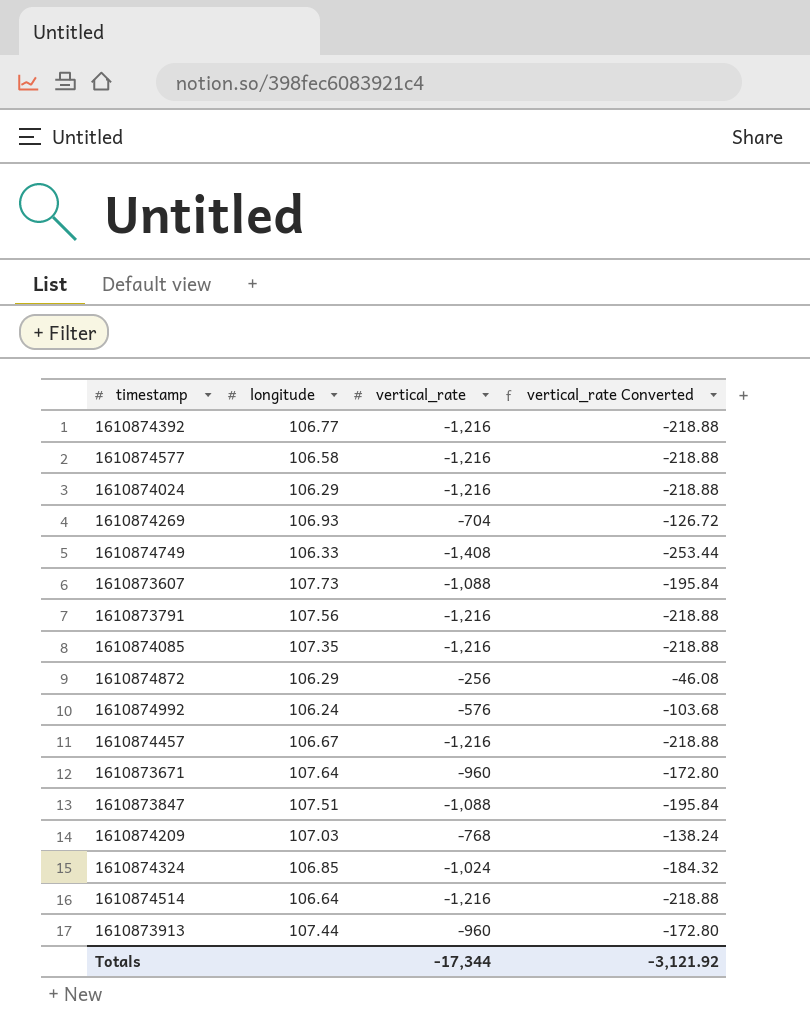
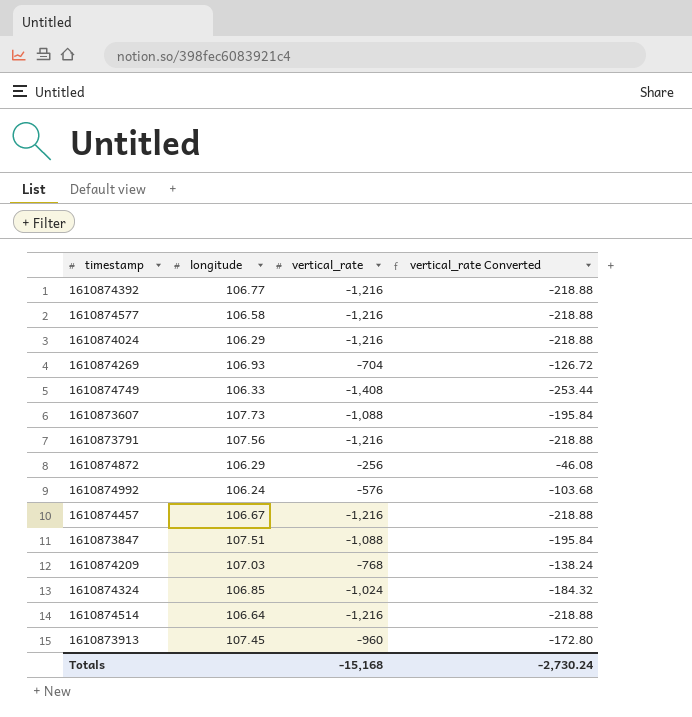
row 1610874085: 107.35 | -1,216 | -218.88 -> none
row 1610873671: 107.64 | -960 | -172.80 -> none
1610873913 | longitude: 107.44 -> 107.45
Totals | vertical_rate: -17,344 -> -15,168
Totals | vertical_rate Converted: -3,121.92 -> -2,730.24

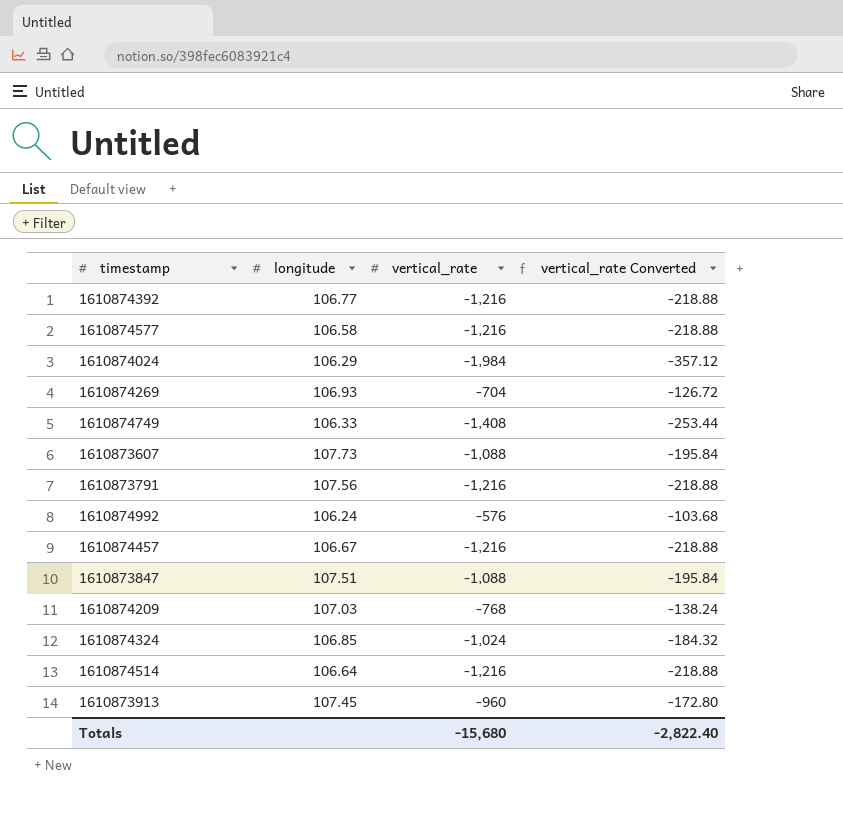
row 1610874872: 106.29 | -256 | -46.08 -> none
1610874024 | vertical_rate: -1,216 -> -1,984
1610874024 | vertical_rate Converted: -218.88 -> -357.12
Totals | vertical_rate: -15,168 -> -15,680
Totals | vertical_rate Converted: -2,730.24 -> -2,822.40

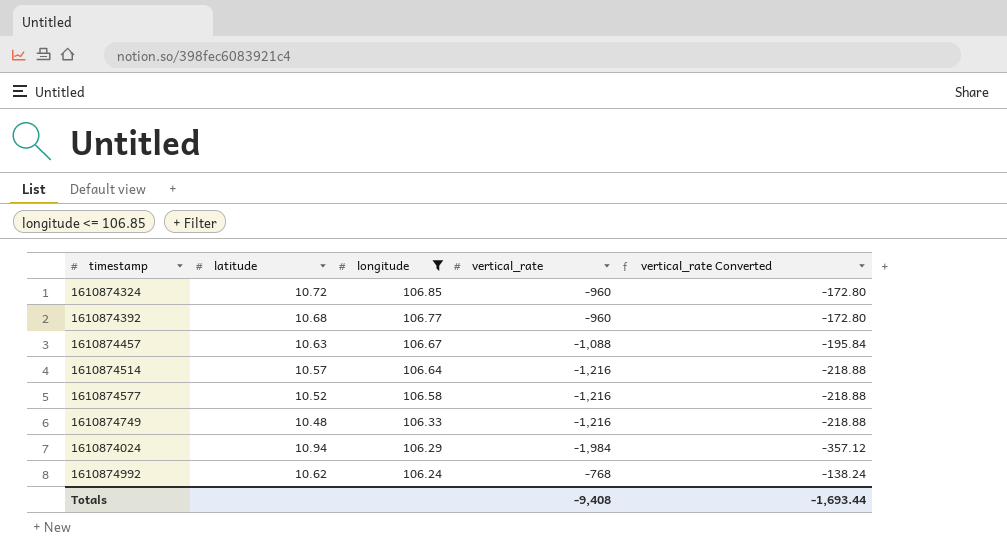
filter: none -> longitude <= 106.85
row order: none -> longitude descending
column latitude | position: none -> 2
1610874324 | vertical_rate: -1,024 -> -960
1610874324 | vertical_rate Converted: -184.32 -> -172.80
1610874392 | vertical_rate: -1,216 -> -960
1610874392 | vertical_rate Converted: -218.88 -> -172.80
1610874457 | vertical_rate: -1,216 -> -1,088
1610874457 | vertical_rate Converted: -218.88 -> -195.84
1610874749 | vertical_rate: -1,408 -> -1,216
1610874749 | vertical_rate Converted: -253.44 -> -218.88
1610874992 | vertical_rate: -576 -> -768
1610874992 | vertical_rate Converted: -103.68 -> -138.24
Totals | vertical_rate: -15,680 -> -9,408
Totals | vertical_rate Converted: -2,822.40 -> -1,693.44

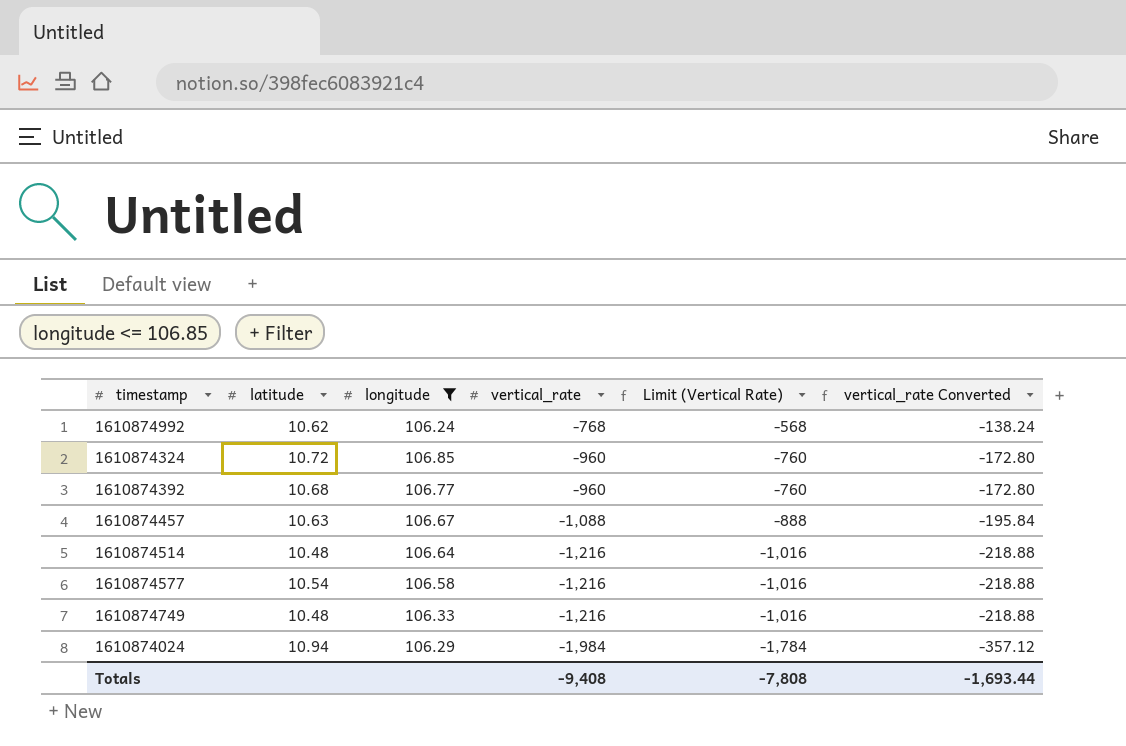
row order: longitude descending -> vertical_rate descending
column Limit (Vertical Rate) | formula: none -> [vertical_rate] + 200
1610874514 | latitude: 10.57 -> 10.48
1610874577 | latitude: 10.52 -> 10.54

